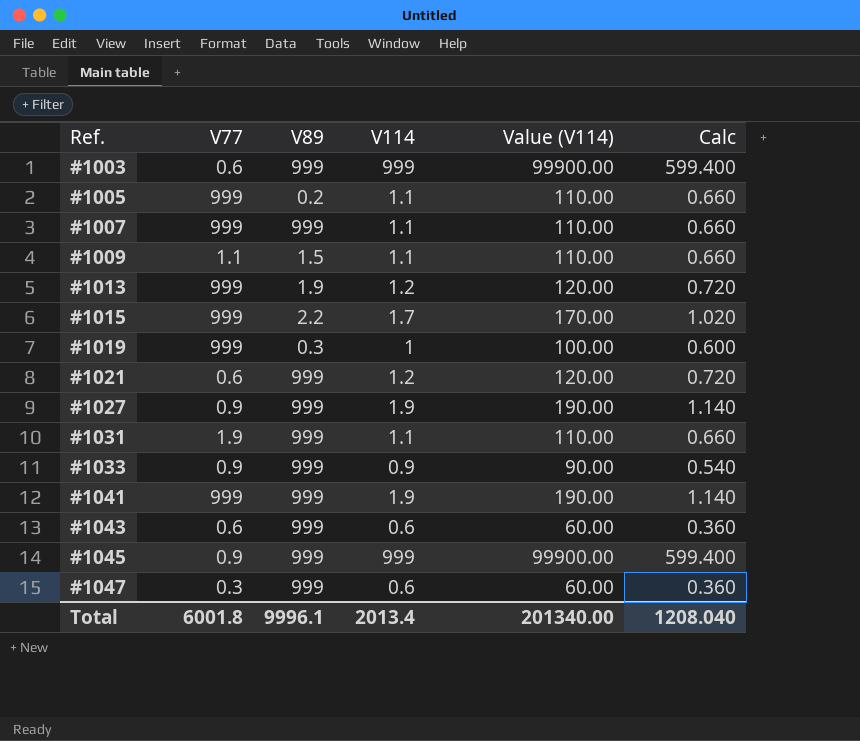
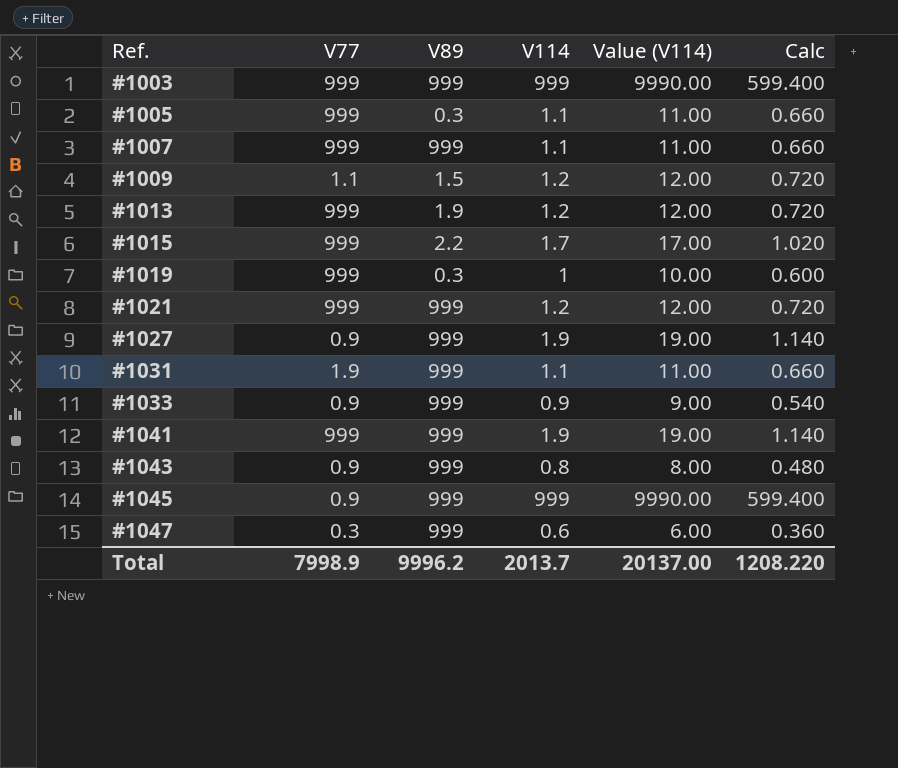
column Value (V114) | formula: [V114] * 100 -> [V114] * 10
#1003 | V77: 0.6 -> 999
#1005 | V89: 0.2 -> 0.3
#1009 | V114: 1.1 -> 1.2
#1009 | Calc: 0.660 -> 0.720
#1021 | V77: 0.6 -> 999
#1043 | V77: 0.6 -> 0.9
#1043 | V114: 0.6 -> 0.8
#1043 | Calc: 0.360 -> 0.480
Total | V77: 6001.8 -> 7998.9
Total | V89: 9996.1 -> 9996.2
Total | V114: 2013.4 -> 2013.7
Total | Value (V114): 201340.00 -> 20137.00
Total | Calc: 1208.040 -> 1208.220

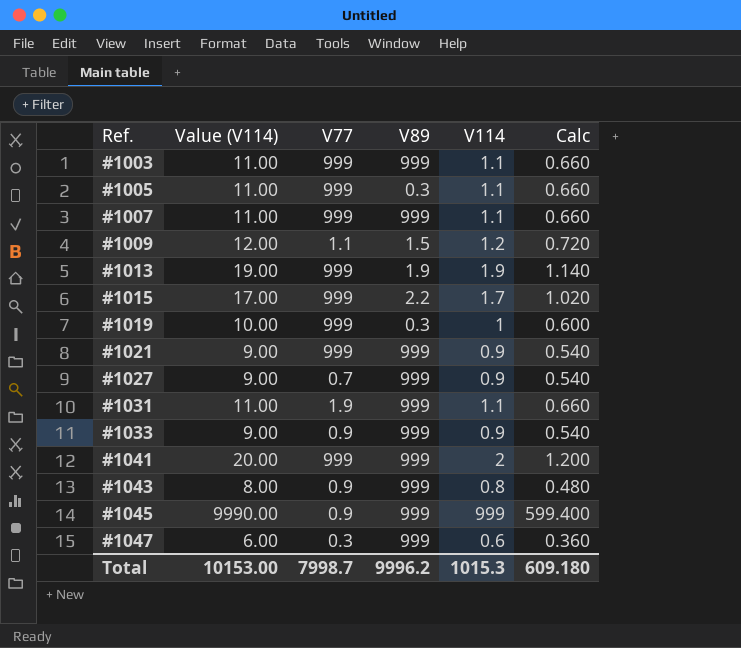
column Value (V114) | position: 5 -> 2
#1003 | Value (V114): 9990.00 -> 11.00
#1003 | V114: 999 -> 1.1
#1003 | Calc: 599.400 -> 0.660
#1013 | Value (V114): 12.00 -> 19.00
#1013 | V114: 1.2 -> 1.9
#1013 | Calc: 0.720 -> 1.140
#1021 | Value (V114): 12.00 -> 9.00
#1021 | V114: 1.2 -> 0.9
#1021 | Calc: 0.720 -> 0.540
#1027 | Value (V114): 19.00 -> 9.00
#1027 | V77: 0.9 -> 0.7
#1027 | V114: 1.9 -> 0.9
#1027 | Calc: 1.140 -> 0.540
#1041 | Value (V114): 19.00 -> 20.00
#1041 | V114: 1.9 -> 2
#1041 | Calc: 1.140 -> 1.200
Total | Value (V114): 20137.00 -> 10153.00
Total | V77: 7998.9 -> 7998.7
Total | V114: 2013.7 -> 1015.3
Total | Calc: 1208.220 -> 609.180

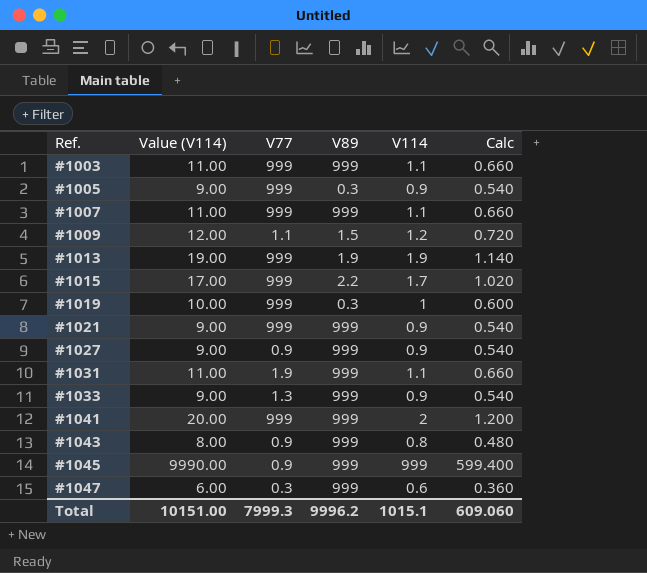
#1005 | Value (V114): 11.00 -> 9.00
#1005 | V114: 1.1 -> 0.9
#1005 | Calc: 0.660 -> 0.540
#1027 | V77: 0.7 -> 0.9
#1033 | V77: 0.9 -> 1.3
Total | Value (V114): 10153.00 -> 10151.00
Total | V77: 7998.7 -> 7999.3
Total | V114: 1015.3 -> 1015.1
Total | Calc: 609.180 -> 609.060

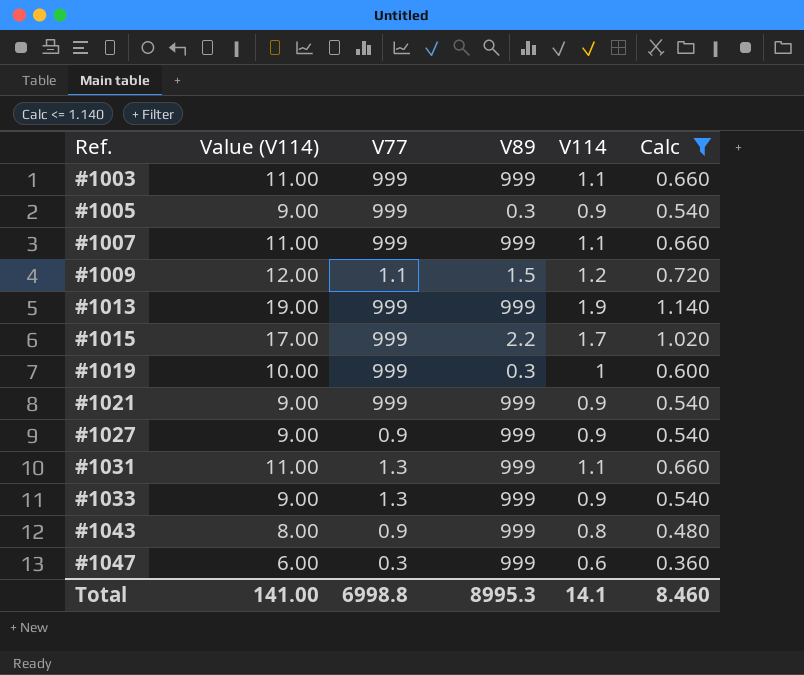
filter: none -> Calc <= 1.140
#1013 | V89: 1.9 -> 999
#1031 | V77: 1.9 -> 1.3
Total | Value (V114): 10151.00 -> 141.00
Total | V77: 7999.3 -> 6998.8
Total | V89: 9996.2 -> 8995.3
Total | V114: 1015.1 -> 14.1
Total | Calc: 609.060 -> 8.460

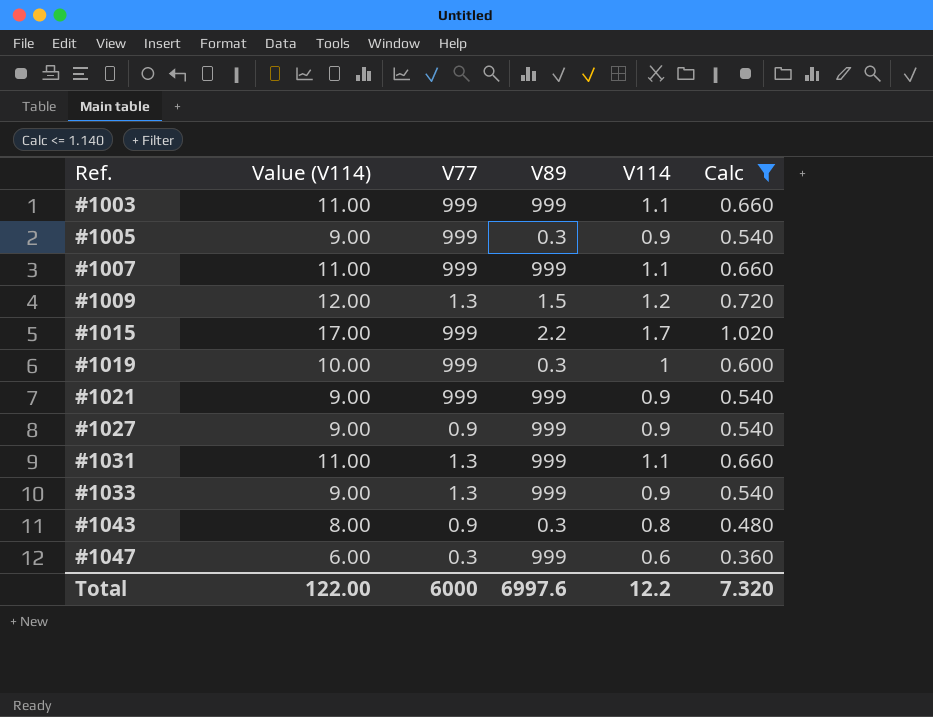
row #1013: 19.00 | 999 | 999 | 1.9 | 1.140 -> none
#1009 | V77: 1.1 -> 1.3
#1043 | V89: 999 -> 0.3
Total | Value (V114): 141.00 -> 122.00
Total | V77: 6998.8 -> 6000
Total | V89: 8995.3 -> 6997.6
Total | V114: 14.1 -> 12.2
Total | Calc: 8.460 -> 7.320

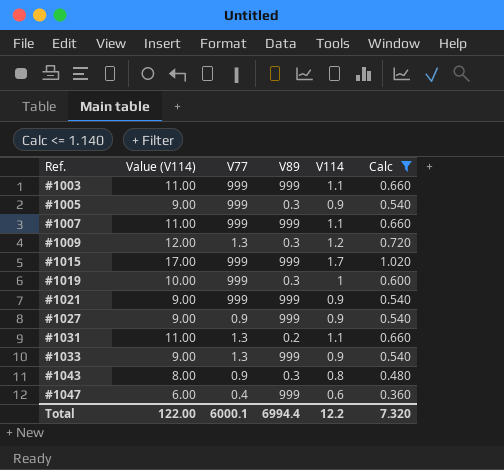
#1009 | V89: 1.5 -> 0.3
#1015 | V89: 2.2 -> 999
#1031 | V89: 999 -> 0.2
#1047 | V77: 0.3 -> 0.4
Total | V77: 6000 -> 6000.1
Total | V89: 6997.6 -> 6994.4

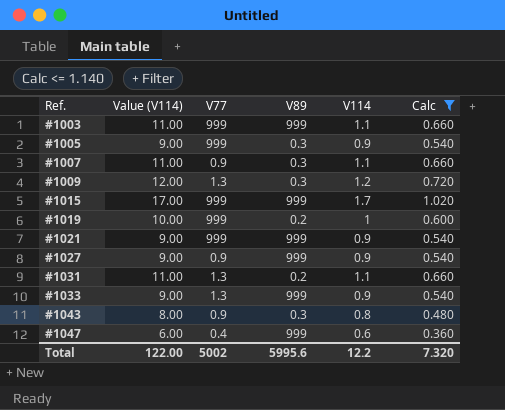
#1007 | V77: 999 -> 0.9
#1007 | V89: 999 -> 0.3
#1019 | V89: 0.3 -> 0.2
Total | V77: 6000.1 -> 5002
Total | V89: 6994.4 -> 5995.6

